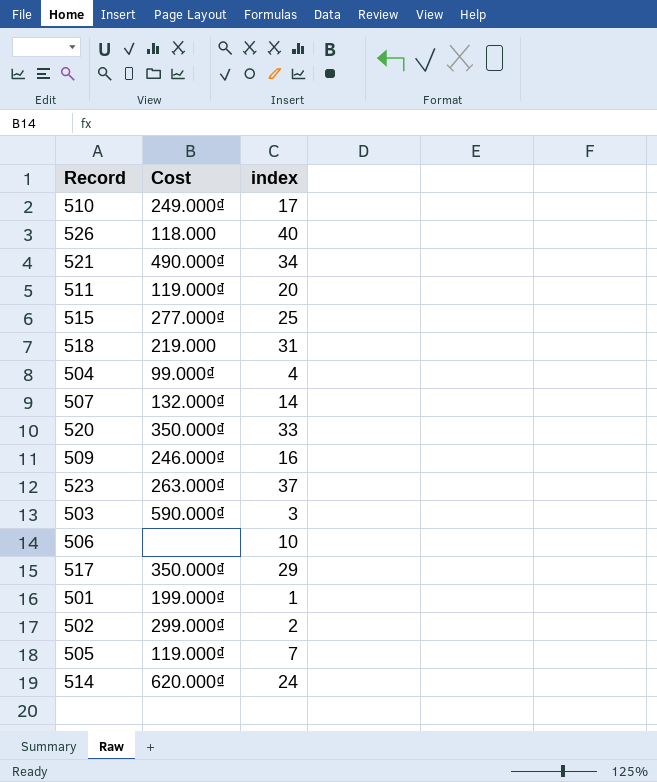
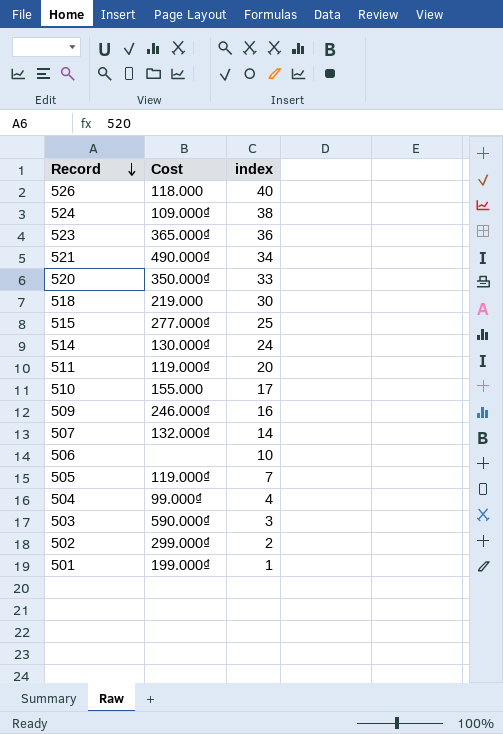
row order: none -> Record descending
row 517: 350.000₫ | 29 -> none
row 524: none -> 109.000₫ | 38
523 | Cost: 263.000₫ -> 365.000₫
523 | index: 37 -> 36
518 | index: 31 -> 30
514 | Cost: 620.000₫ -> 130.000₫
510 | Cost: 249.000₫ -> 155.000

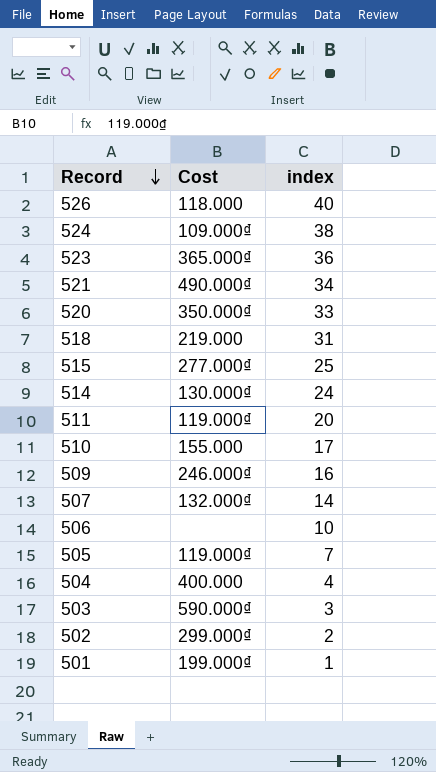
518 | index: 30 -> 31
504 | Cost: 99.000₫ -> 400.000

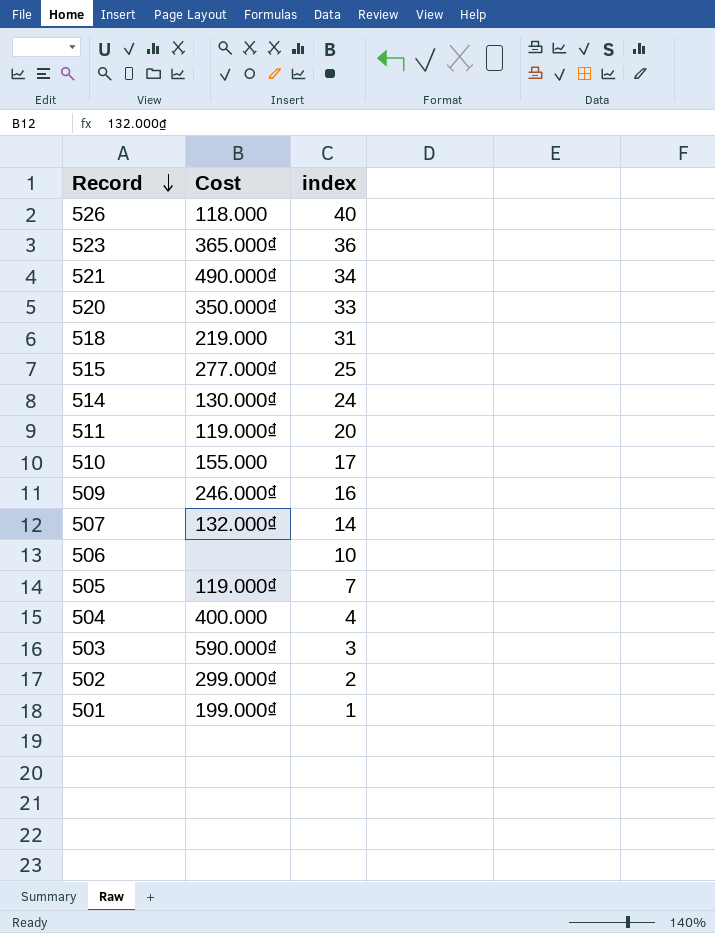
row 524: 109.000₫ | 38 -> none

